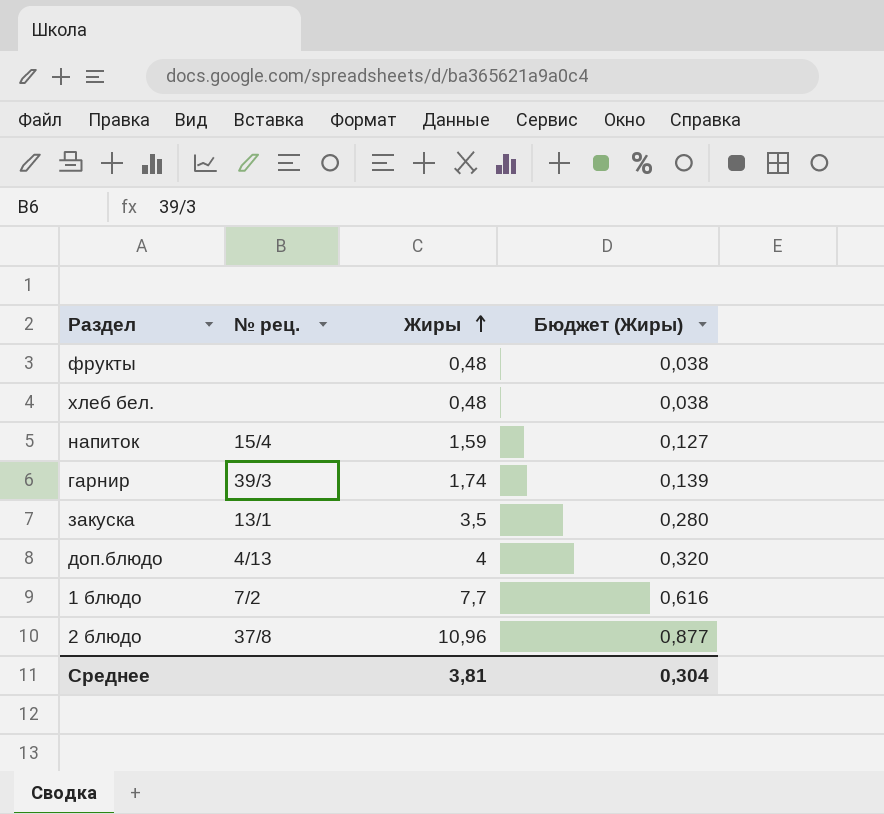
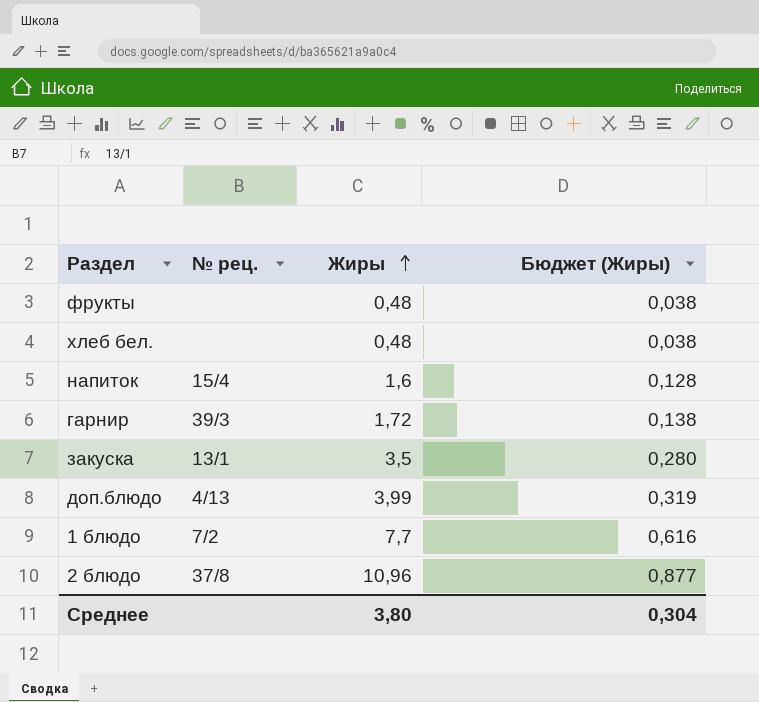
напиток | Жиры: 1,59 -> 1,6
напиток | Бюджет (Жиры): 0,127 -> 0,128
гарнир | Жиры: 1,74 -> 1,72
гарнир | Бюджет (Жиры): 0,139 -> 0,138
доп.блюдо | Жиры: 4 -> 3,99
доп.блюдо | Бюджет (Жиры): 0,320 -> 0,319
Среднее | Жиры: 3,81 -> 3,80

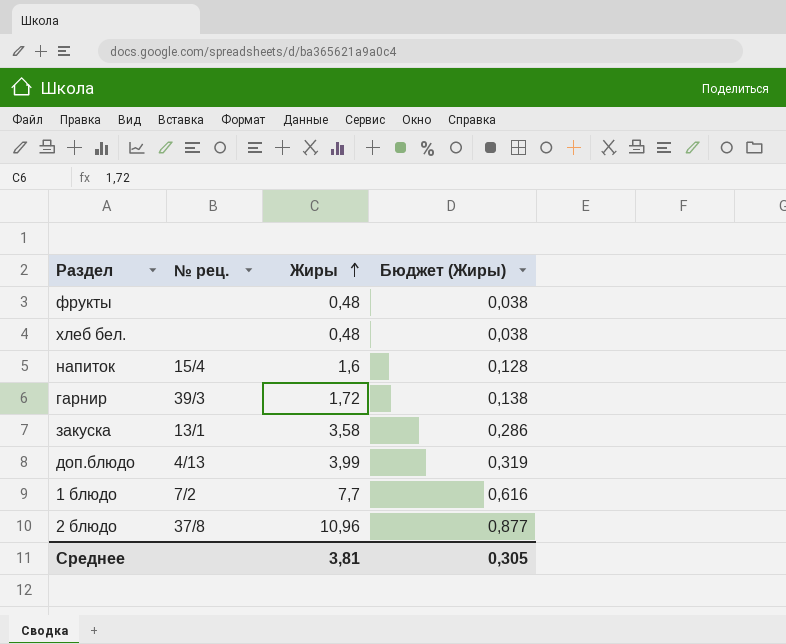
закуска | Жиры: 3,5 -> 3,58
закуска | Бюджет (Жиры): 0,280 -> 0,286
Среднее | Жиры: 3,80 -> 3,81
Среднее | Бюджет (Жиры): 0,304 -> 0,305

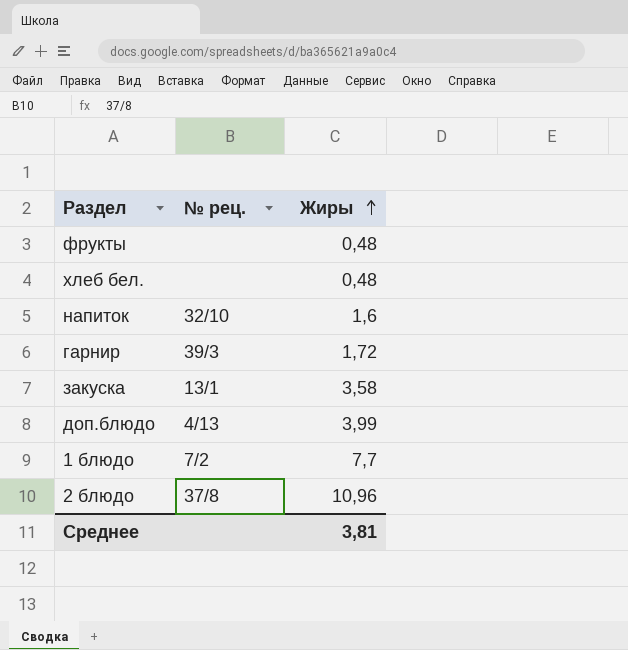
column Бюджет (Жиры) | formula: [Жиры] * 0,08 -> none
напиток | № рец.: 15/4 -> 32/10

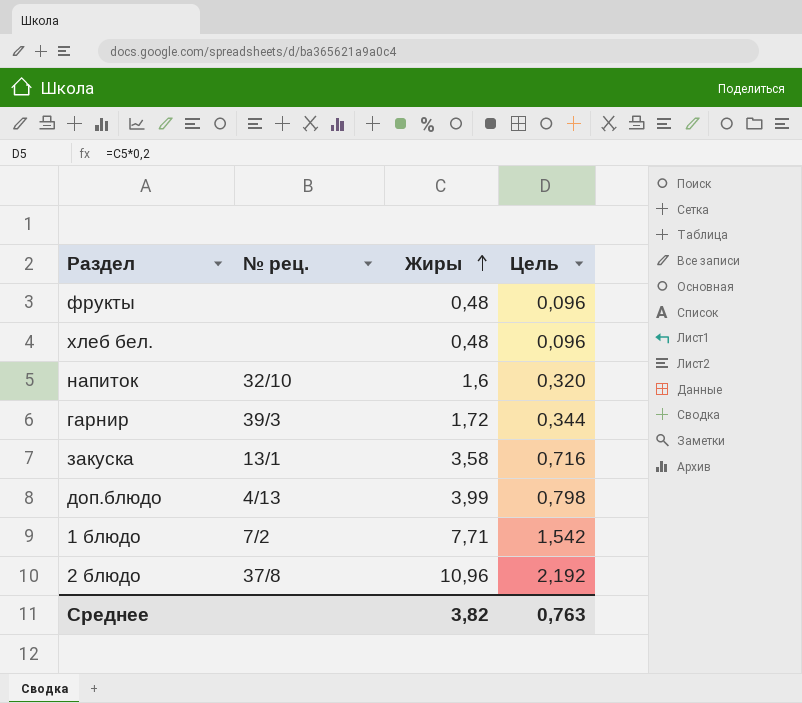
column Цель | formula: none -> [Жиры] * 0,2
1 блюдо | Жиры: 7,7 -> 7,71
Среднее | Жиры: 3,81 -> 3,82

